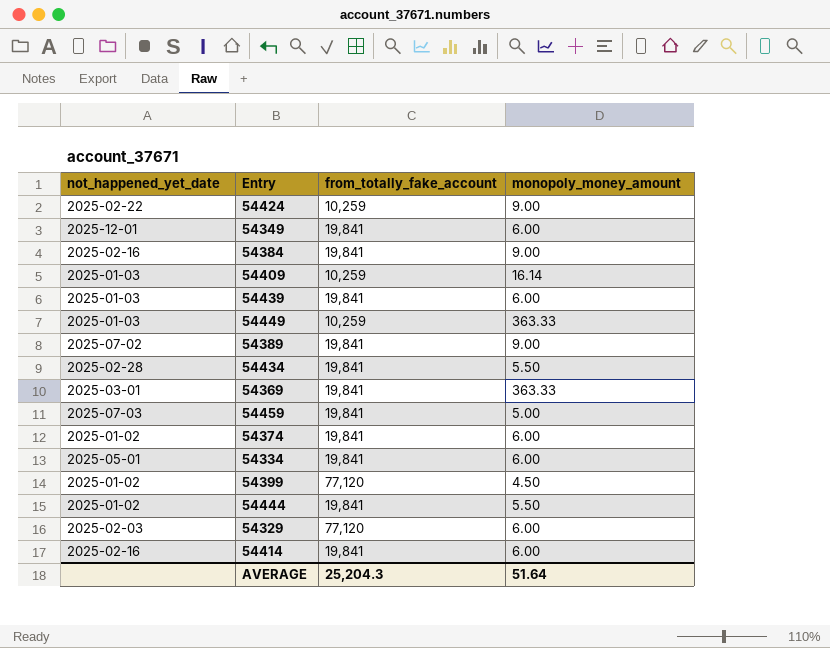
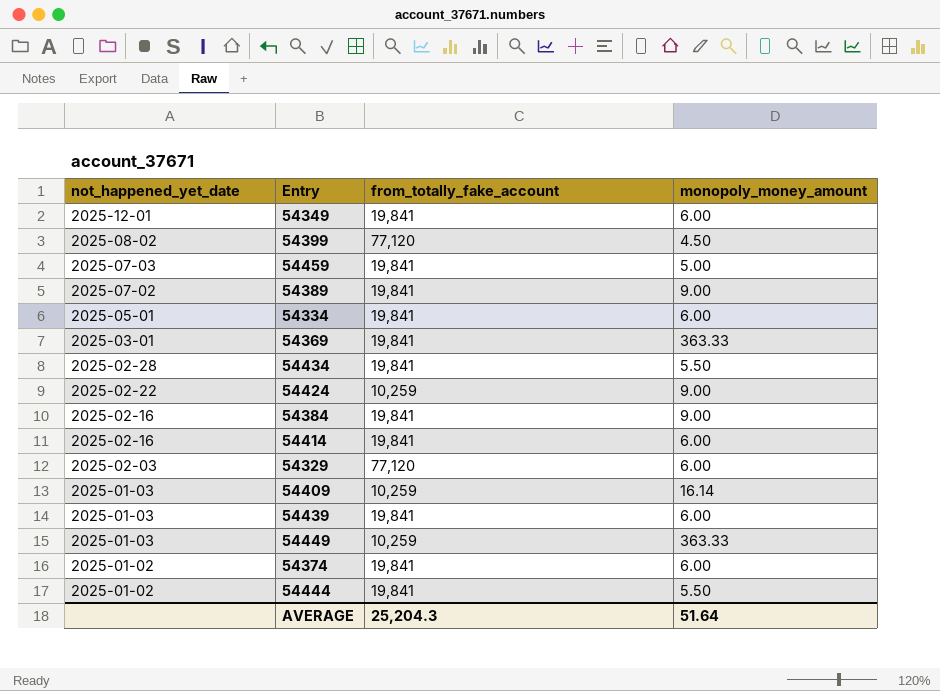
row order: none -> not_happened_yet_date descending
54399 | not_happened_yet_date: 2025-01-02 -> 2025-08-02

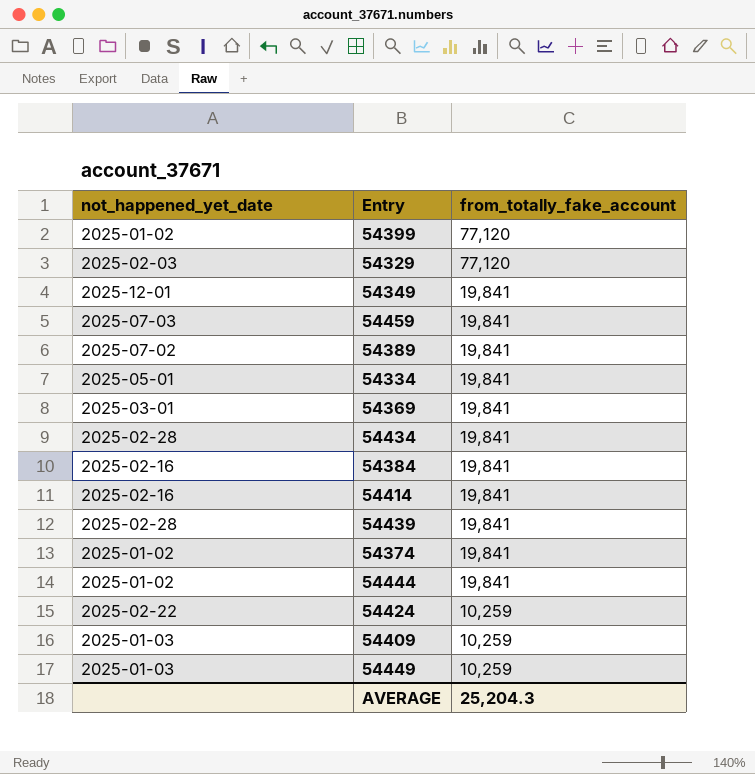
row order: not_happened_yet_date descending -> from_totally_fake_account descending
column monopoly_money_amount | position: 4 -> none
54399 | not_happened_yet_date: 2025-08-02 -> 2025-01-02
54439 | not_happened_yet_date: 2025-01-03 -> 2025-02-28

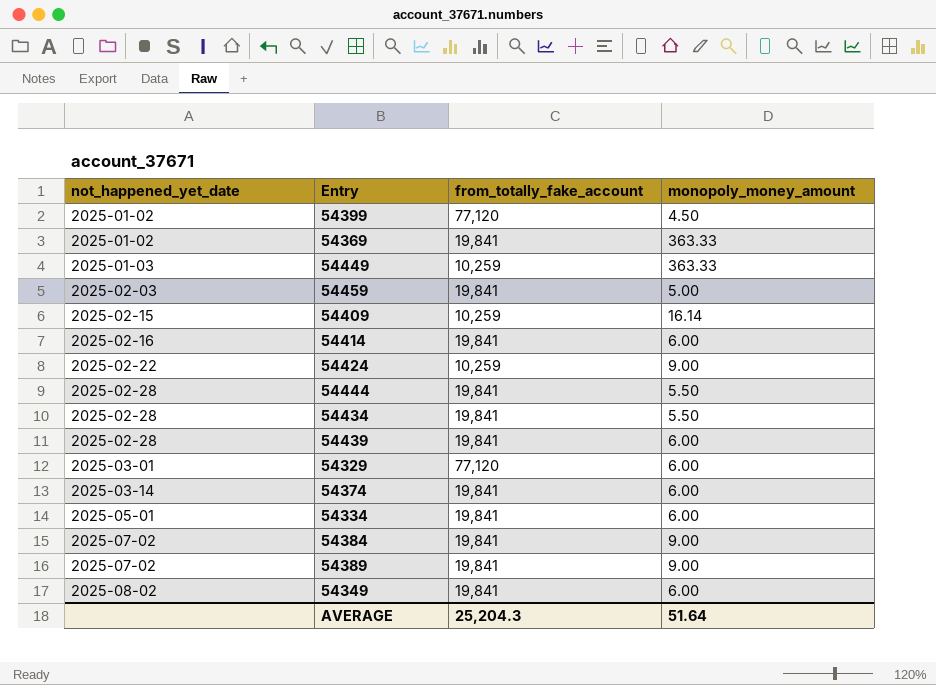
row order: from_totally_fake_account descending -> not_happened_yet_date ascending
column monopoly_money_amount | position: none -> 4
54369 | not_happened_yet_date: 2025-03-01 -> 2025-01-02
54459 | not_happened_yet_date: 2025-07-03 -> 2025-02-03
54409 | not_happened_yet_date: 2025-01-03 -> 2025-02-15
54444 | not_happened_yet_date: 2025-01-02 -> 2025-02-28
54329 | not_happened_yet_date: 2025-02-03 -> 2025-03-01
54374 | not_happened_yet_date: 2025-01-02 -> 2025-03-14
54384 | not_happened_yet_date: 2025-02-16 -> 2025-07-02
54349 | not_happened_yet_date: 2025-12-01 -> 2025-08-02

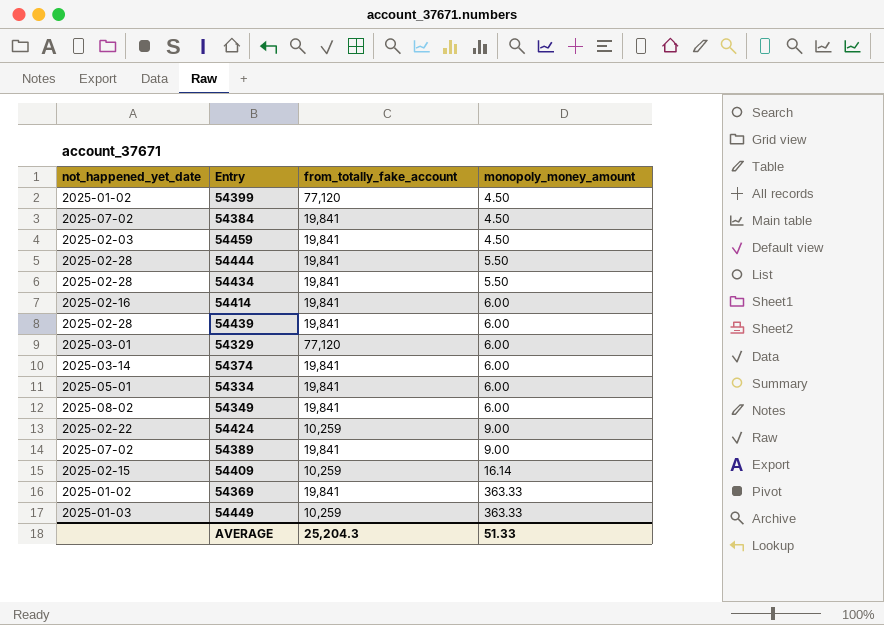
row order: not_happened_yet_date ascending -> monopoly_money_amount ascending
54384 | monopoly_money_amount: 9.00 -> 4.50
54459 | monopoly_money_amount: 5.00 -> 4.50
AVERAGE | monopoly_money_amount: 51.64 -> 51.33

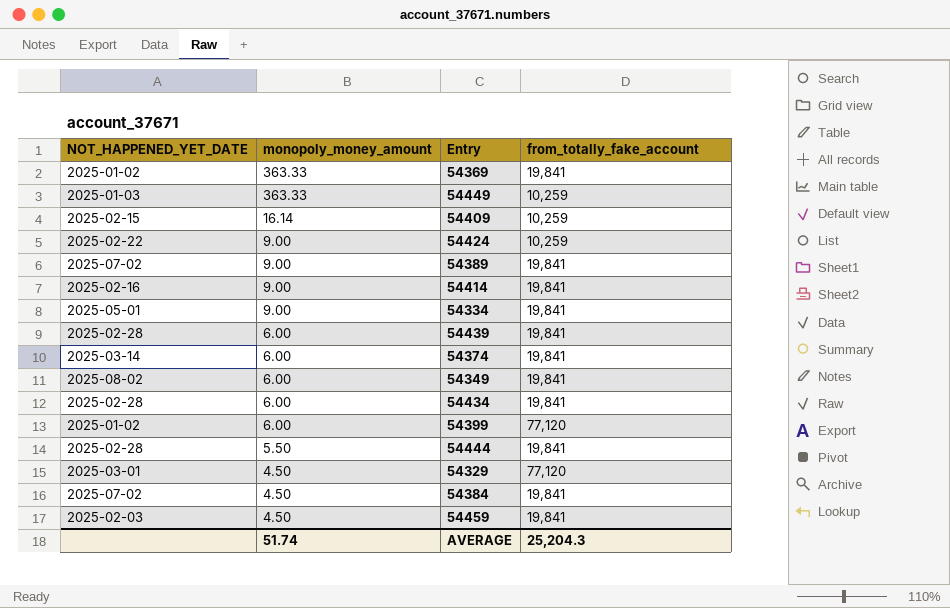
row order: monopoly_money_amount ascending -> monopoly_money_amount descending
column name: not_happened_yet_date -> NOT_HAPPENED_YET_DATE
column monopoly_money_amount | position: 4 -> 2
54414 | monopoly_money_amount: 6.00 -> 9.00
54334 | monopoly_money_amount: 6.00 -> 9.00
54434 | monopoly_money_amount: 5.50 -> 6.00
54399 | monopoly_money_amount: 4.50 -> 6.00
54329 | monopoly_money_amount: 6.00 -> 4.50
AVERAGE | monopoly_money_amount: 51.33 -> 51.74

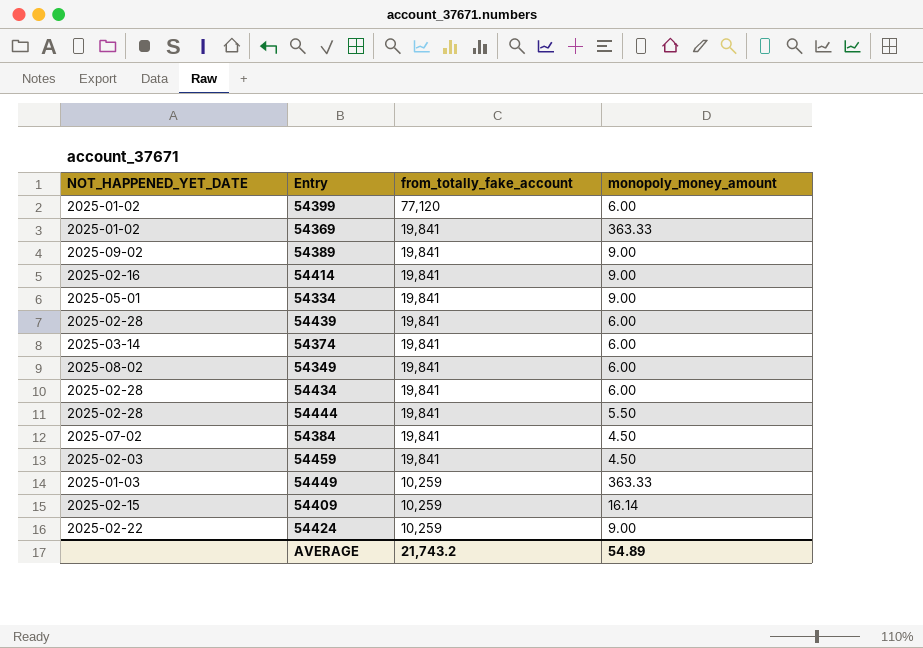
row order: monopoly_money_amount descending -> from_totally_fake_account descending
column monopoly_money_amount | position: 2 -> 4
row 54329: 2025-03-01 | 4.50 | 77,120 -> none
54389 | NOT_HAPPENED_YET_DATE: 2025-07-02 -> 2025-09-02
AVERAGE | from_totally_fake_account: 25,204.3 -> 21,743.2
AVERAGE | monopoly_money_amount: 51.74 -> 54.89

